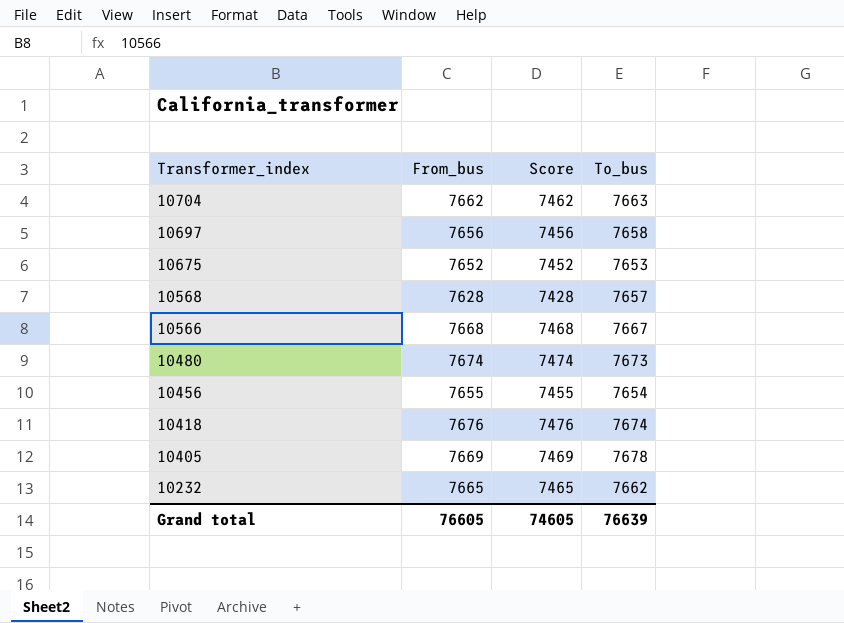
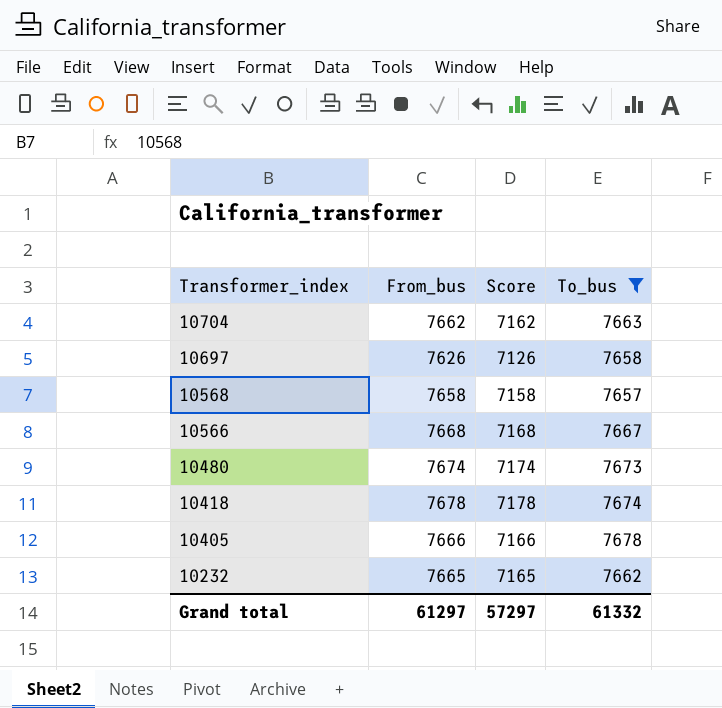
filter: none -> To_bus >= 7657
column Score | formula: [From_bus] - 200 -> [From_bus] - 500
10697 | From_bus: 7656 -> 7626
10568 | From_bus: 7628 -> 7658
10418 | From_bus: 7676 -> 7678
10405 | From_bus: 7669 -> 7666
Grand total | From_bus: 76605 -> 61297
Grand total | Score: 74605 -> 57297
Grand total | To_bus: 76639 -> 61332

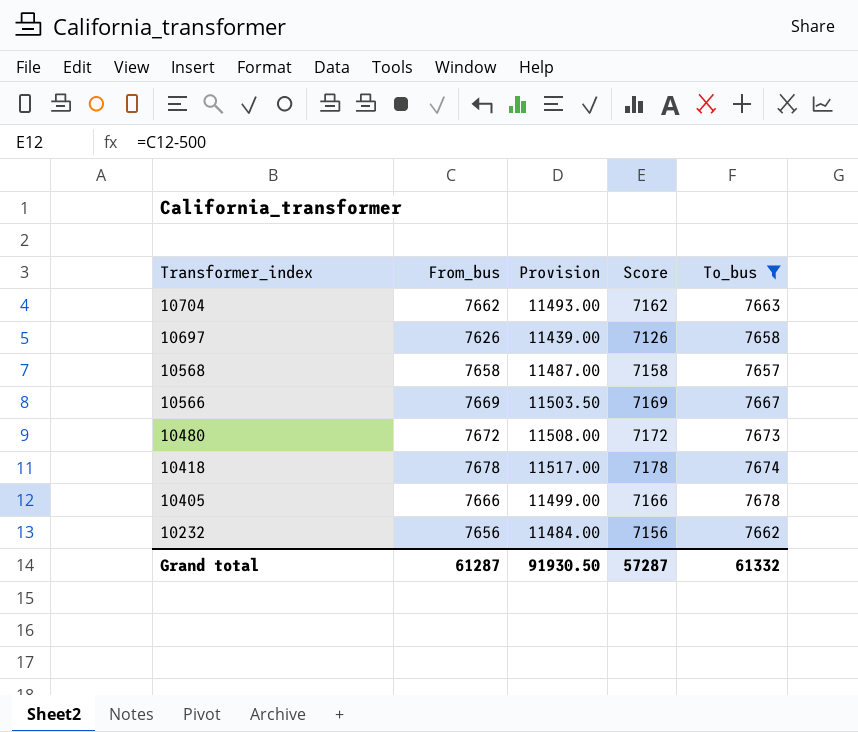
column Provision | formula: none -> [From_bus] * 1.5
10566 | From_bus: 7668 -> 7669
10566 | Score: 7168 -> 7169
10480 | From_bus: 7674 -> 7672
10480 | Score: 7174 -> 7172
10232 | From_bus: 7665 -> 7656
10232 | Score: 7165 -> 7156
Grand total | From_bus: 61297 -> 61287
Grand total | Score: 57297 -> 57287

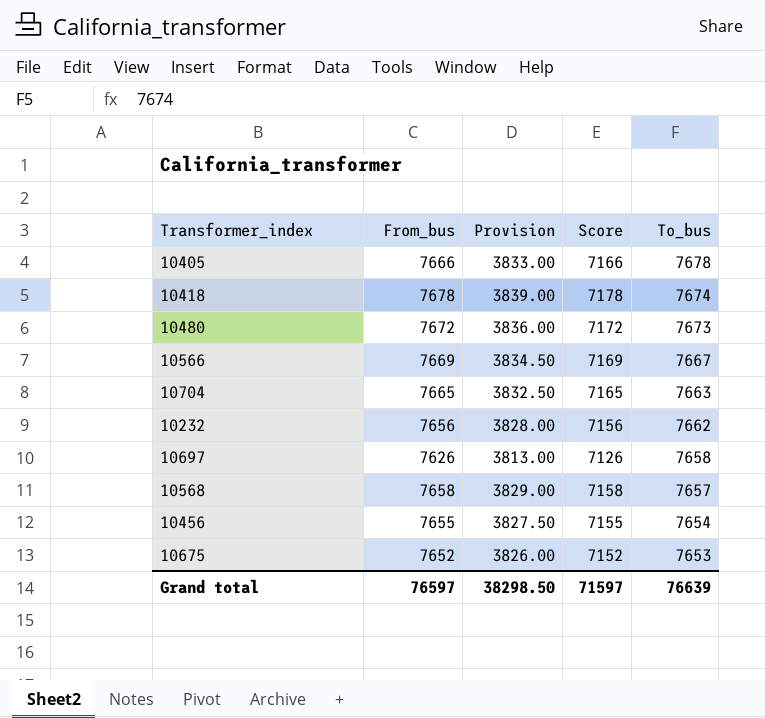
filter: To_bus >= 7657 -> none
row order: Transformer_index descending -> To_bus descending
column Provision | formula: [From_bus] * 1.5 -> [From_bus] * 0.5
10704 | From_bus: 7662 -> 7665
10704 | Score: 7162 -> 7165
Grand total | From_bus: 61287 -> 76597
Grand total | Provision: 91930.50 -> 38298.50
Grand total | Score: 57287 -> 71597
Grand total | To_bus: 61332 -> 76639

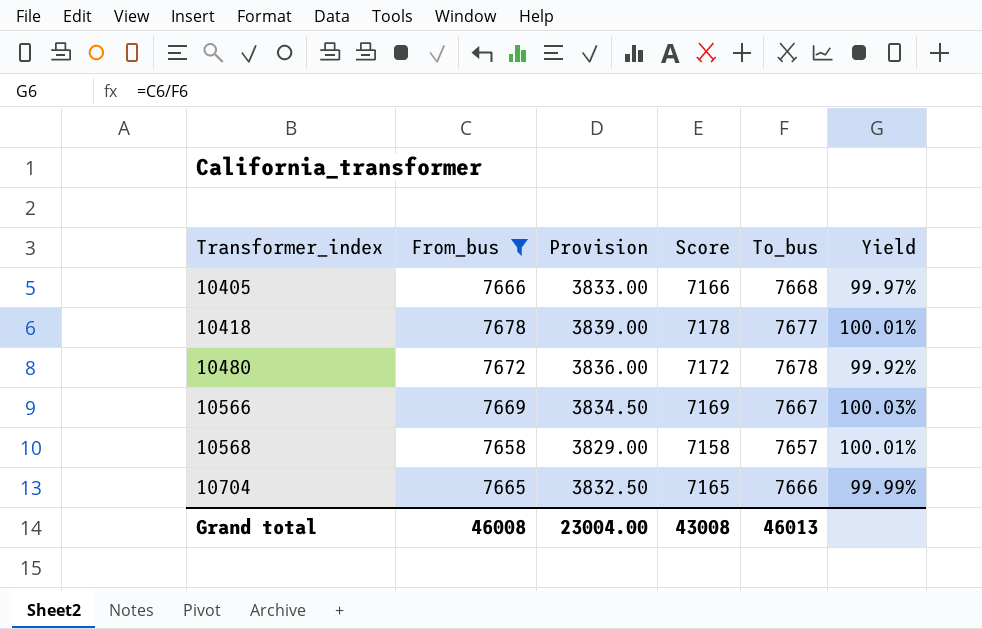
filter: none -> From_bus >= 7658
row order: To_bus descending -> Transformer_index ascending
column Yield | formula: none -> [From_bus] / [To_bus]
10405 | To_bus: 7678 -> 7668
10418 | To_bus: 7674 -> 7677
10480 | To_bus: 7673 -> 7678
10704 | To_bus: 7663 -> 7666
Grand total | From_bus: 76597 -> 46008
Grand total | Provision: 38298.50 -> 23004.00
Grand total | Score: 71597 -> 43008
Grand total | To_bus: 76639 -> 46013

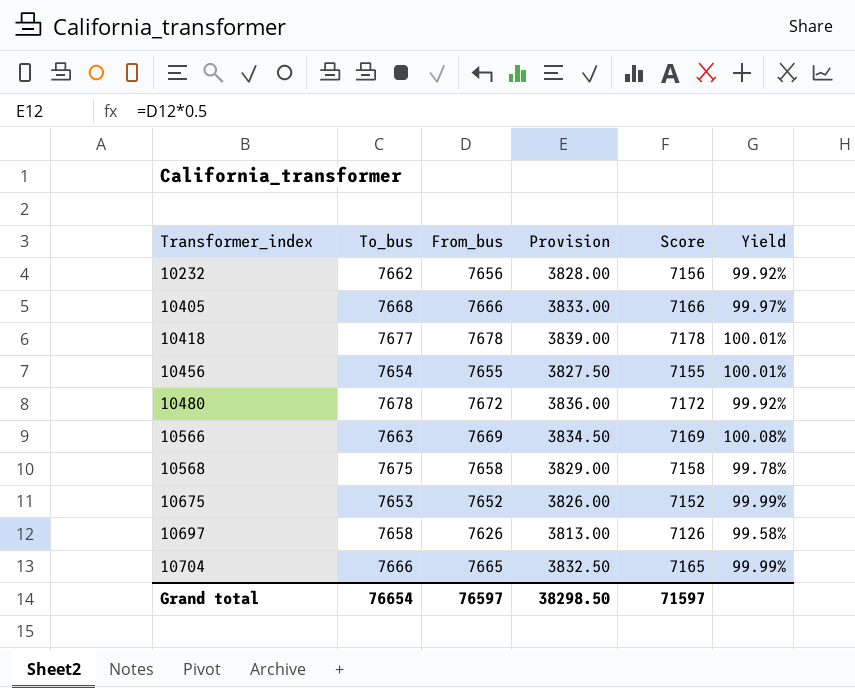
filter: From_bus >= 7658 -> none
column To_bus | position: 5 -> 2
10566 | To_bus: 7667 -> 7663
10566 | Yield: 100.03% -> 100.08%
10568 | To_bus: 7657 -> 7675
10568 | Yield: 100.01% -> 99.78%
Grand total | To_bus: 46013 -> 76654
Grand total | From_bus: 46008 -> 76597
Grand total | Provision: 23004.00 -> 38298.50
Grand total | Score: 43008 -> 71597

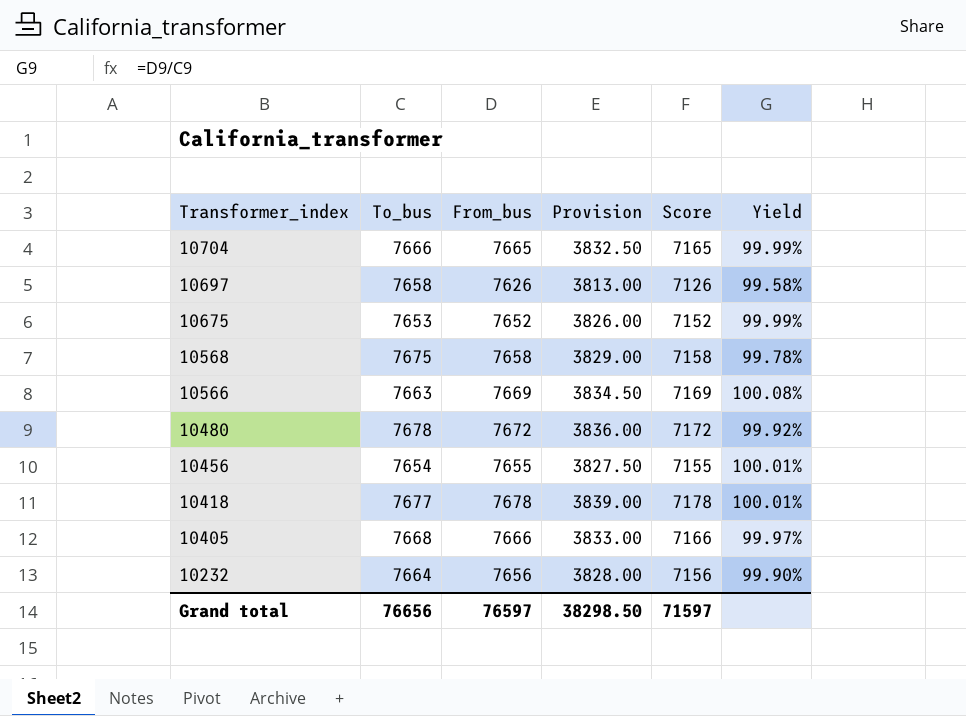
row order: Transformer_index ascending -> Transformer_index descending
10232 | To_bus: 7662 -> 7664
10232 | Yield: 99.92% -> 99.90%
Grand total | To_bus: 76654 -> 76656

